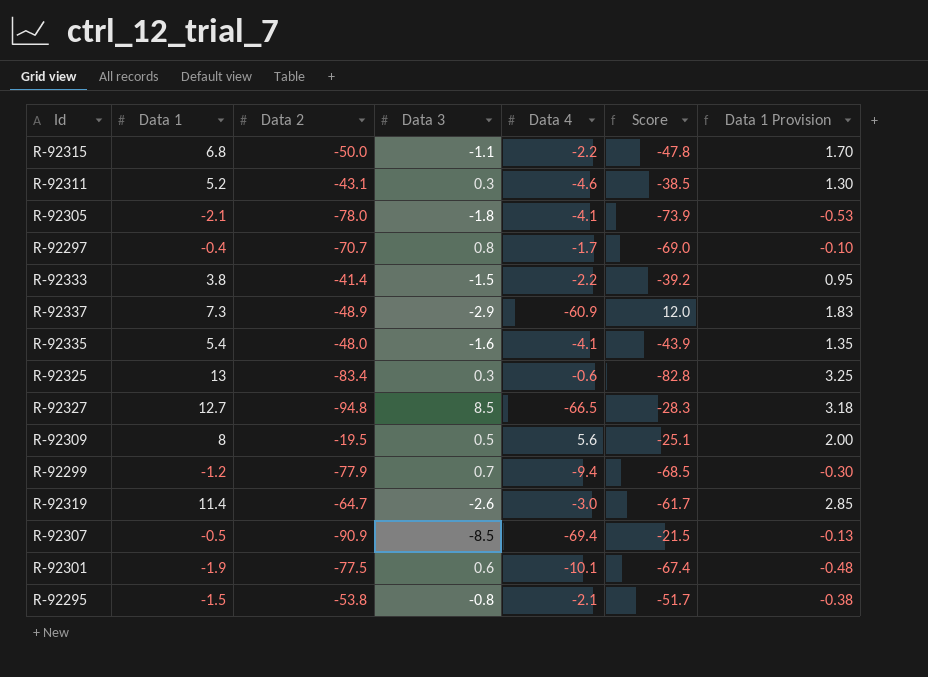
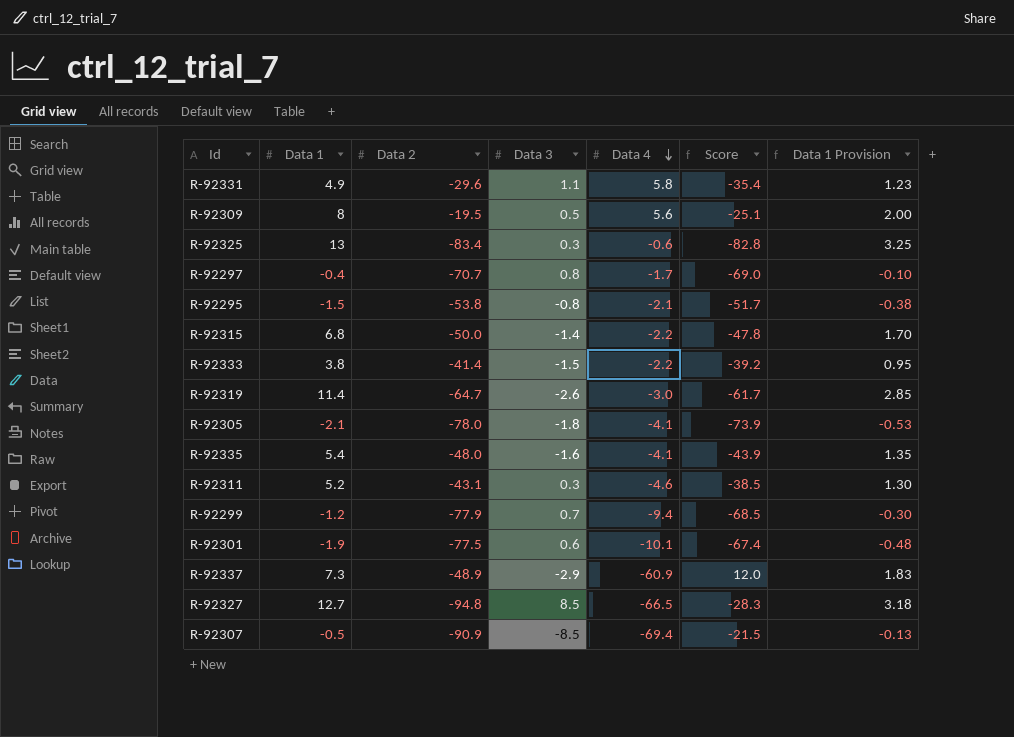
row order: none -> Data 4 descending
row R-92331: none -> 4.9 | -29.6 | 1.1 | 5.8 | -35.4 | 1.23
R-92315 | Data 3: -1.1 -> -1.4

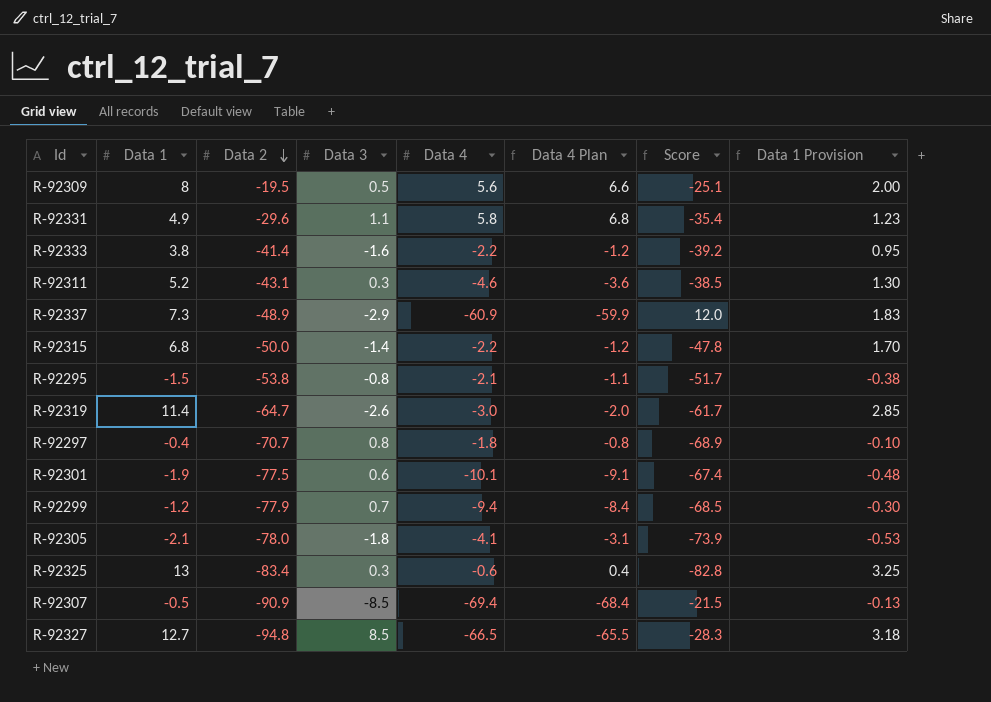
row order: Data 4 descending -> Data 2 descending
column Data 4 Plan | formula: none -> [Data 4] + 1
row R-92335: 5.4 | -48.0 | -1.6 | -4.1 | -43.9 | 1.35 -> none
R-92333 | Data 3: -1.5 -> -1.6
R-92297 | Data 4: -1.7 -> -1.8
R-92297 | Score: -69.0 -> -68.9

